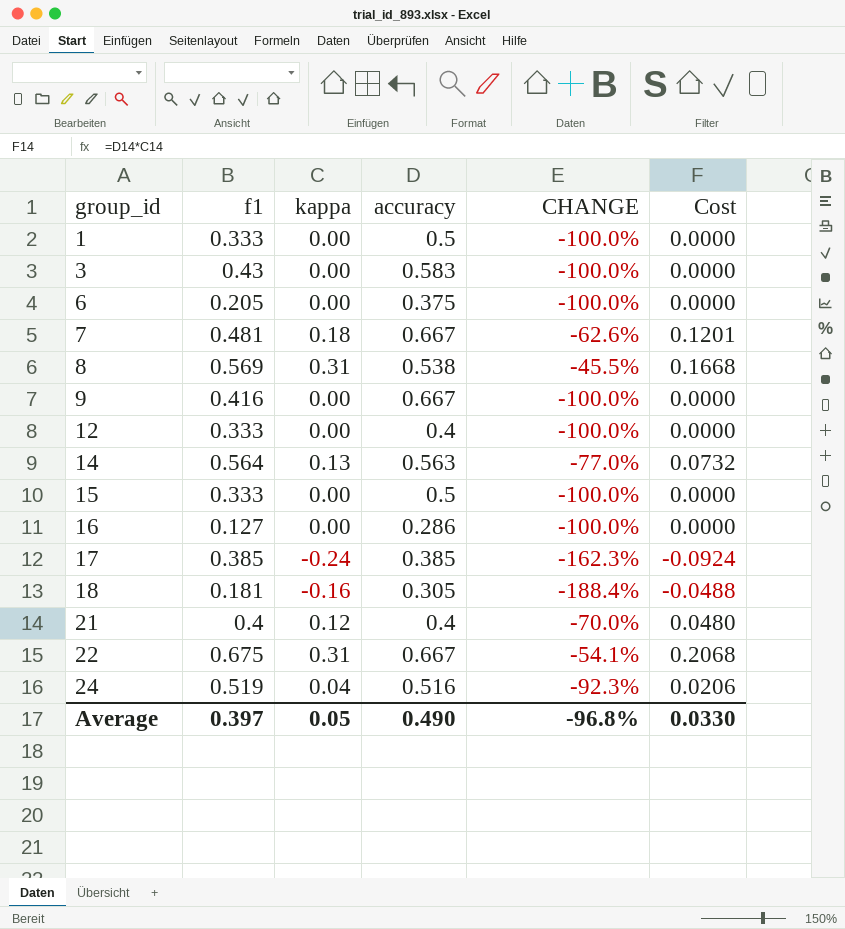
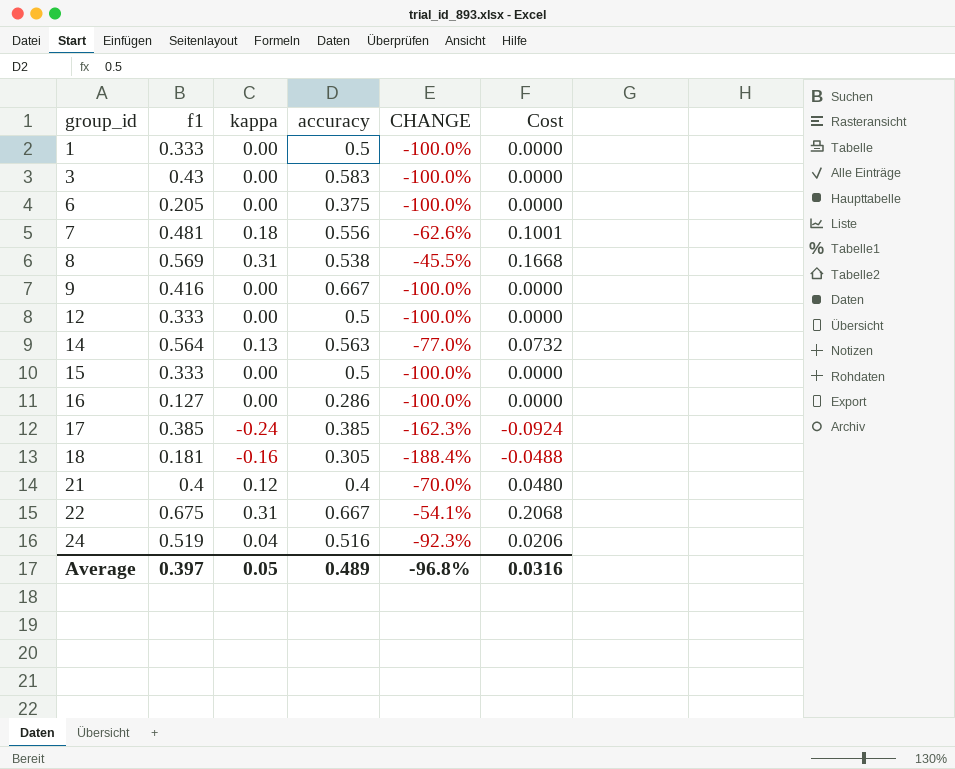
7 | accuracy: 0.667 -> 0.556
7 | Cost: 0.1201 -> 0.1001
12 | accuracy: 0.4 -> 0.5
Average | accuracy: 0.490 -> 0.489
Average | Cost: 0.0330 -> 0.0316

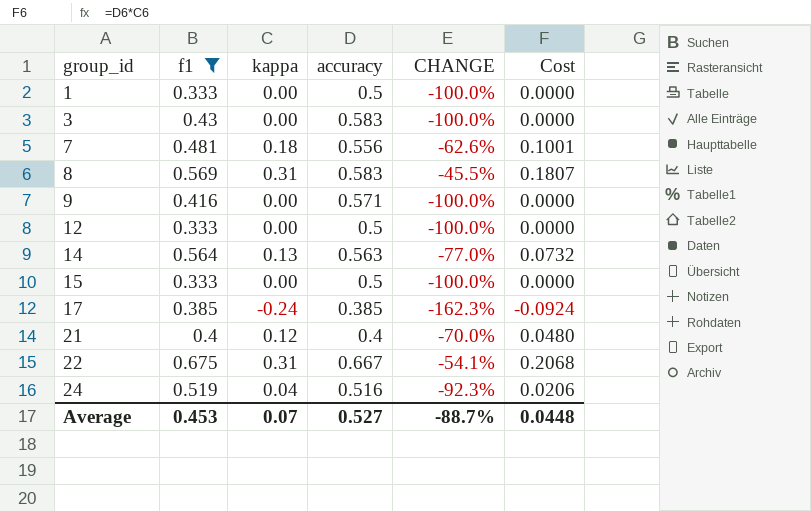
filter: none -> f1 >= 0.333
8 | accuracy: 0.538 -> 0.583
8 | Cost: 0.1668 -> 0.1807
9 | accuracy: 0.667 -> 0.571
Average | f1: 0.397 -> 0.453
Average | kappa: 0.05 -> 0.07
Average | accuracy: 0.489 -> 0.527
Average | CHANGE: -96.8% -> -88.7%
Average | Cost: 0.0316 -> 0.0448

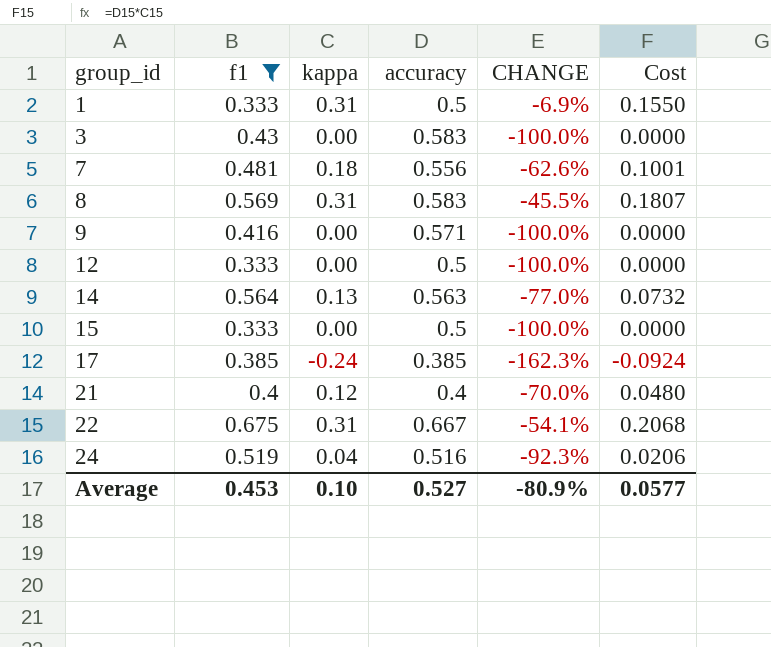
1 | kappa: 0.00 -> 0.31
1 | CHANGE: -100.0% -> -6.9%
1 | Cost: 0.0000 -> 0.1550
Average | kappa: 0.07 -> 0.10
Average | CHANGE: -88.7% -> -80.9%
Average | Cost: 0.0448 -> 0.0577

